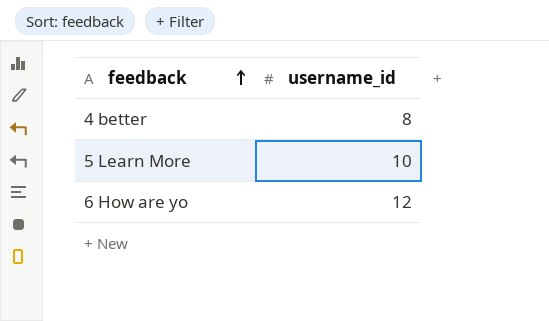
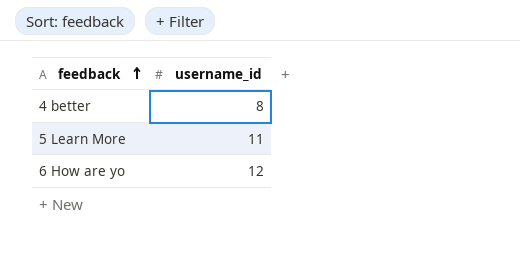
5 Learn More | username_id: 10 -> 11

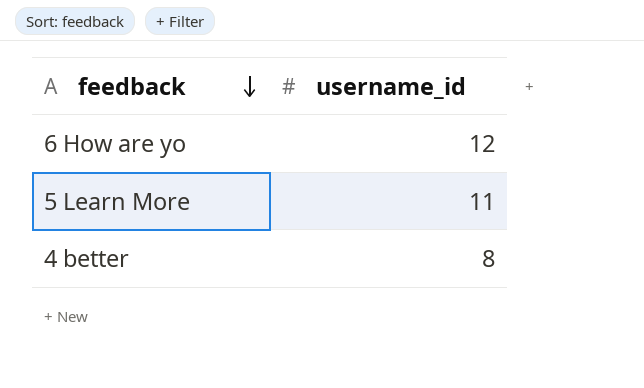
row order: feedback ascending -> feedback descending

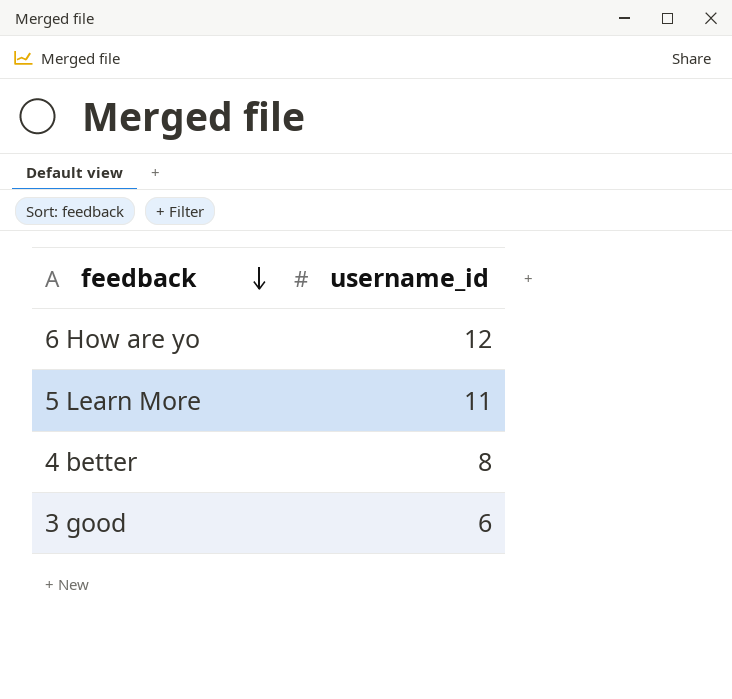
row 3 good: none -> 6

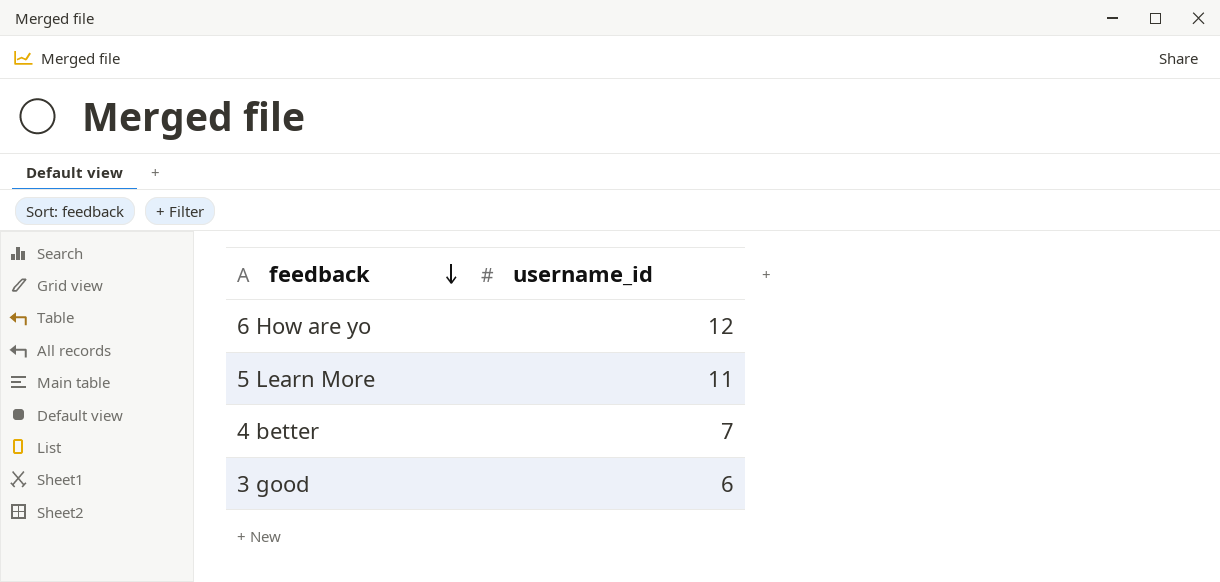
4 better | username_id: 8 -> 7

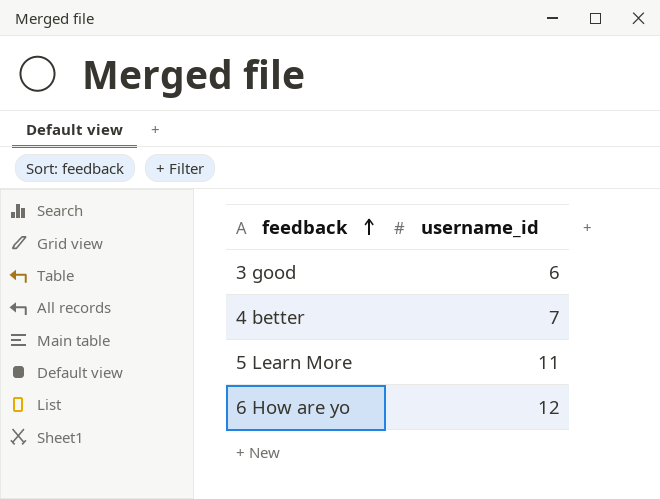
row order: feedback descending -> feedback ascending

